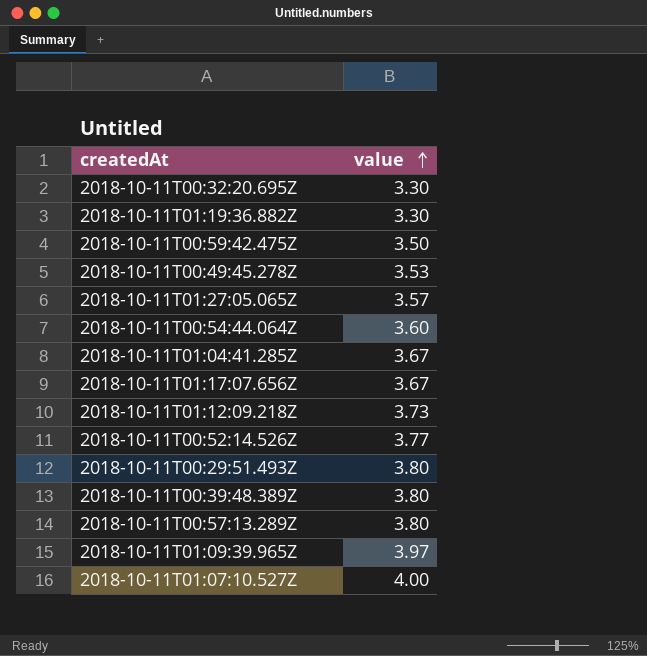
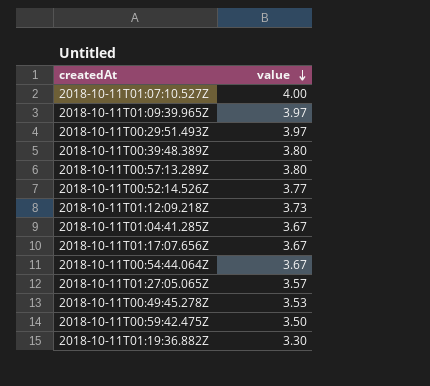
row order: value ascending -> value descending
row 2018-10-11T00:32:20.695Z: 3.30 -> none
2018-10-11T00:29:51.493Z | value: 3.80 -> 3.97
2018-10-11T00:54:44.064Z | value: 3.60 -> 3.67

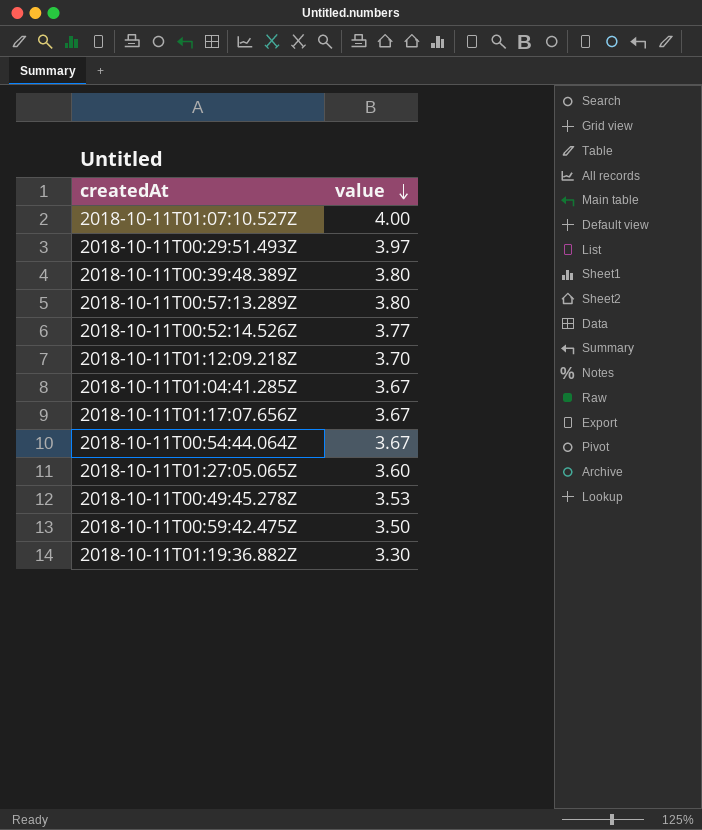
row 2018-10-11T01:09:39.965Z: 3.97 -> none
2018-10-11T01:12:09.218Z | value: 3.73 -> 3.70
2018-10-11T01:27:05.065Z | value: 3.57 -> 3.60

